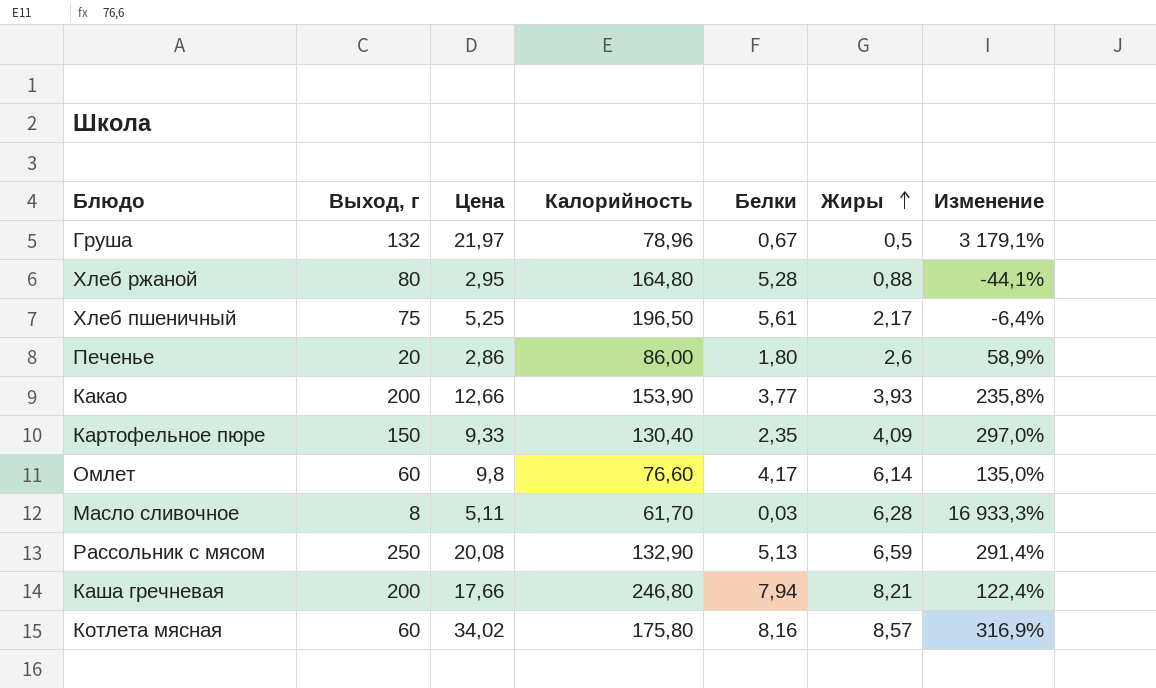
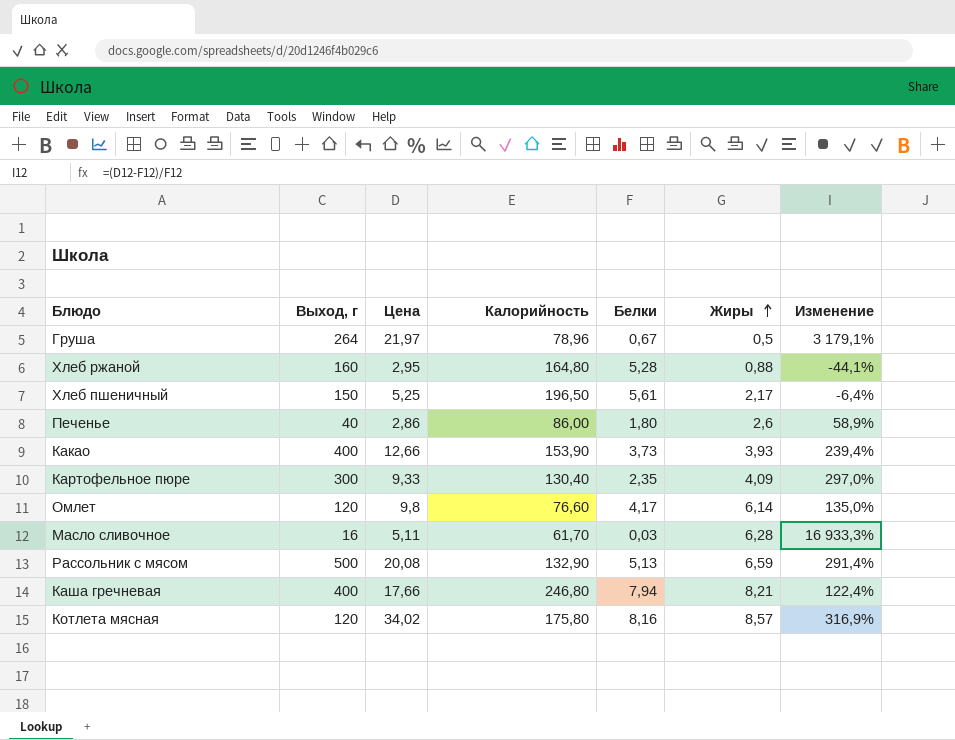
Груша | Выход, г: 132 -> 264
Хлеб ржаной | Выход, г: 80 -> 160
Хлеб пшеничный | Выход, г: 75 -> 150
Печенье | Выход, г: 20 -> 40
Какао | Выход, г: 200 -> 400
Какао | Белки: 3,77 -> 3,73
Какао | Изменение: 235,8% -> 239,4%
Картофельное пюре | Выход, г: 150 -> 300
Омлет | Выход, г: 60 -> 120
Масло сливочное | Выход, г: 8 -> 16
Рассольник с мясом | Выход, г: 250 -> 500
Каша гречневая | Выход, г: 200 -> 400
Котлета мясная | Выход, г: 60 -> 120

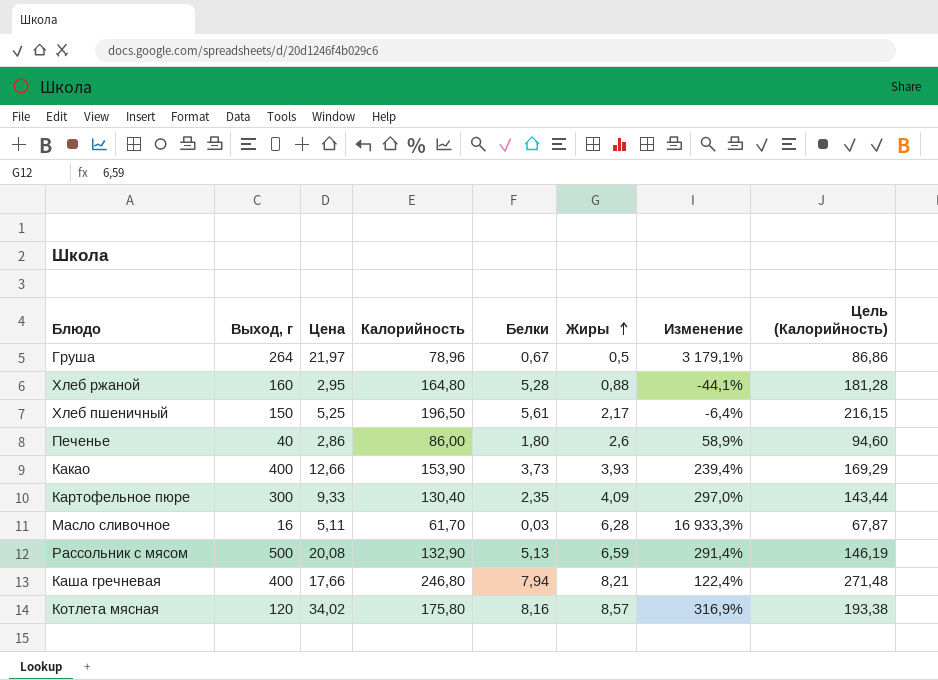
column Цель (Калорийность) | formula: none -> [Калорийность] * 1,1
row Омлет: 120 | 9,8 | 76,60 | 4,17 | 6,14 | 135,0% -> none

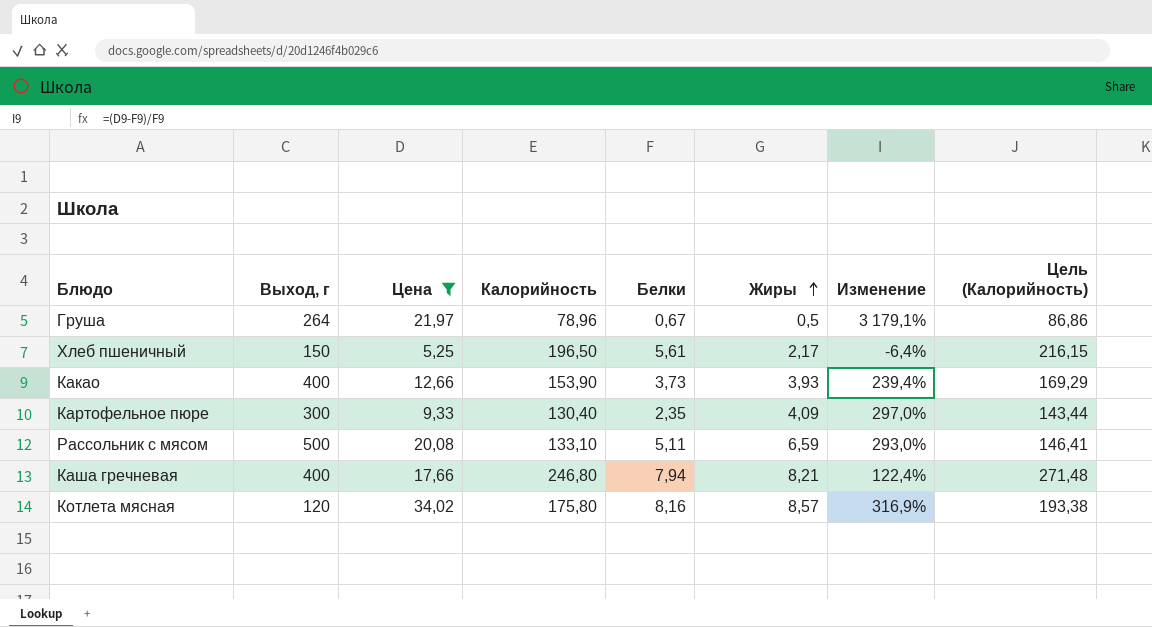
filter: none -> Цена >= 5,25
Рассольник с мясом | Калорийность: 132,90 -> 133,10
Рассольник с мясом | Белки: 5,13 -> 5,11
Рассольник с мясом | Изменение: 291,4% -> 293,0%
Рассольник с мясом | Цель (Калорийность): 146,19 -> 146,41

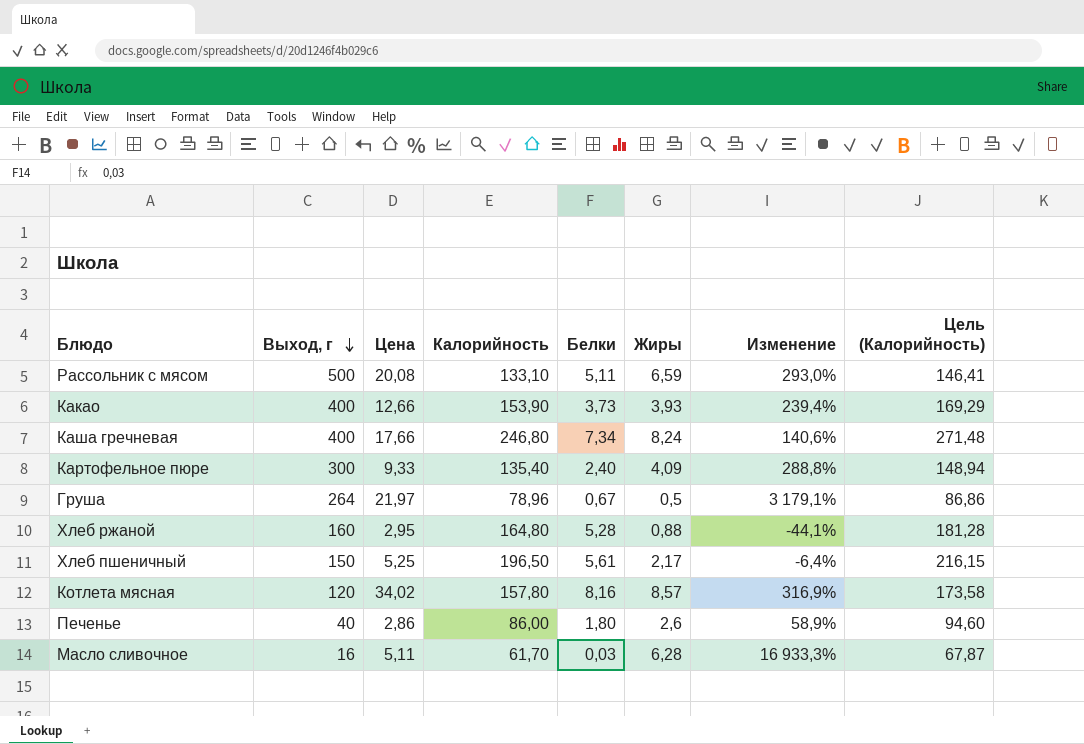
filter: Цена >= 5,25 -> none
row order: Жиры ascending -> Выход, г descending
Каша гречневая | Белки: 7,94 -> 7,34
Каша гречневая | Жиры: 8,21 -> 8,24
Каша гречневая | Изменение: 122,4% -> 140,6%
Картофельное пюре | Калорийность: 130,40 -> 135,40
Картофельное пюре | Белки: 2,35 -> 2,40
Картофельное пюре | Изменение: 297,0% -> 288,8%
Картофельное пюре | Цель (Калорийность): 143,44 -> 148,94
Котлета мясная | Калорийность: 175,80 -> 157,80
Котлета мясная | Цель (Калорийность): 193,38 -> 173,58

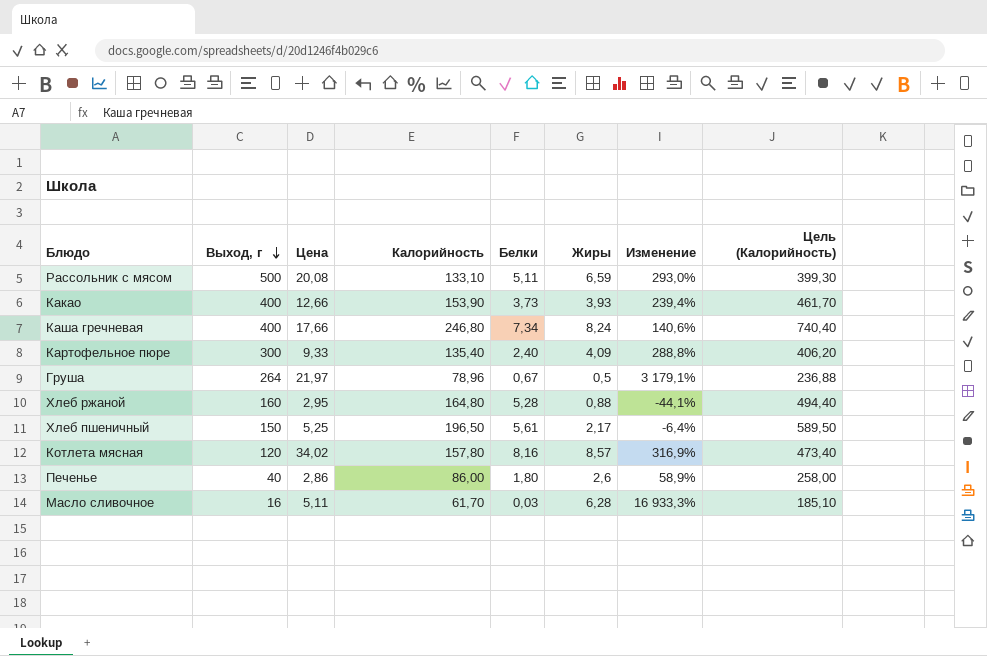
column Цель (Калорийность) | formula: [Калорийность] * 1,1 -> [Калорийность] * 3

